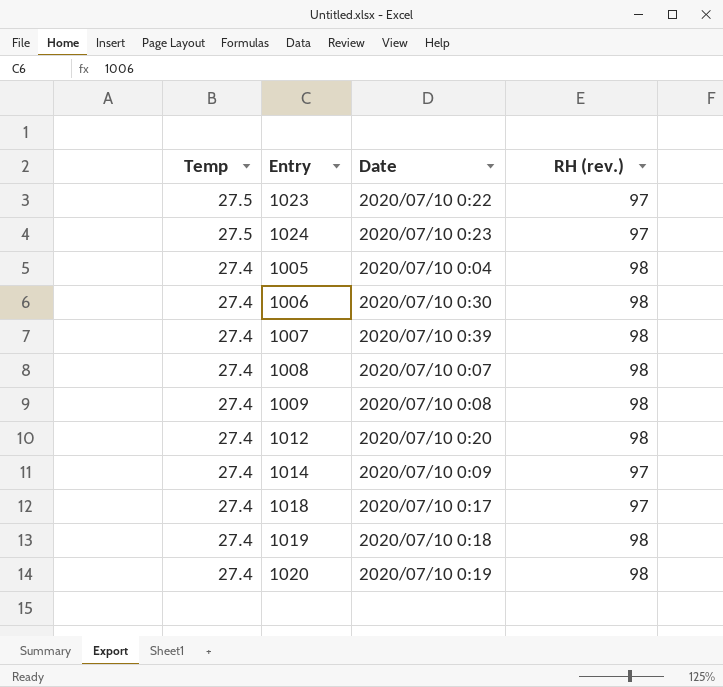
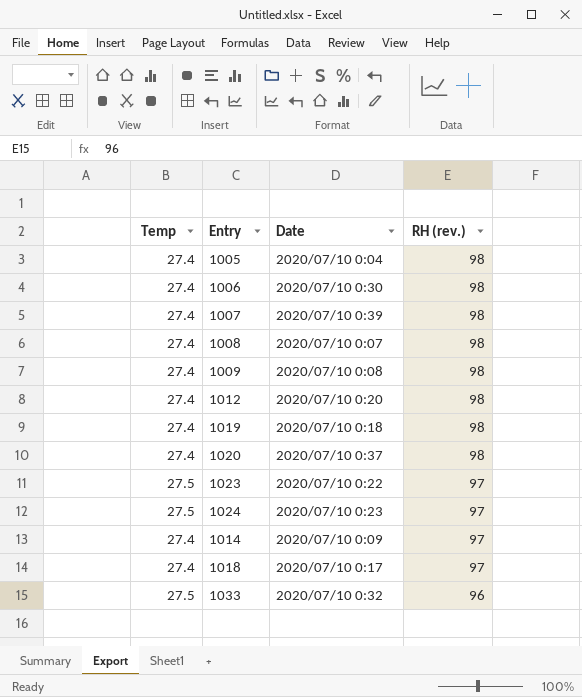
row order: Temp descending -> RH (rev.) descending
1020 | Date: 2020/07/10 0:19 -> 2020/07/10 0:37
row 1033: none -> 27.5 | 2020/07/10 0:32 | 96

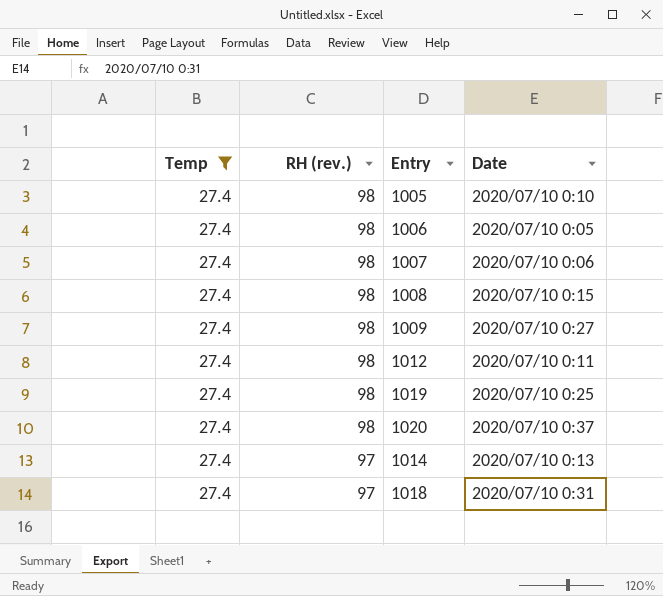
filter: none -> Temp = 27.4
column RH (rev.) | position: 4 -> 2
1005 | Date: 2020/07/10 0:04 -> 2020/07/10 0:10
1006 | Date: 2020/07/10 0:30 -> 2020/07/10 0:05
1007 | Date: 2020/07/10 0:39 -> 2020/07/10 0:06
1008 | Date: 2020/07/10 0:07 -> 2020/07/10 0:15
1009 | Date: 2020/07/10 0:08 -> 2020/07/10 0:27
1012 | Date: 2020/07/10 0:20 -> 2020/07/10 0:11
1019 | Date: 2020/07/10 0:18 -> 2020/07/10 0:25
1014 | Date: 2020/07/10 0:09 -> 2020/07/10 0:13
1018 | Date: 2020/07/10 0:17 -> 2020/07/10 0:31

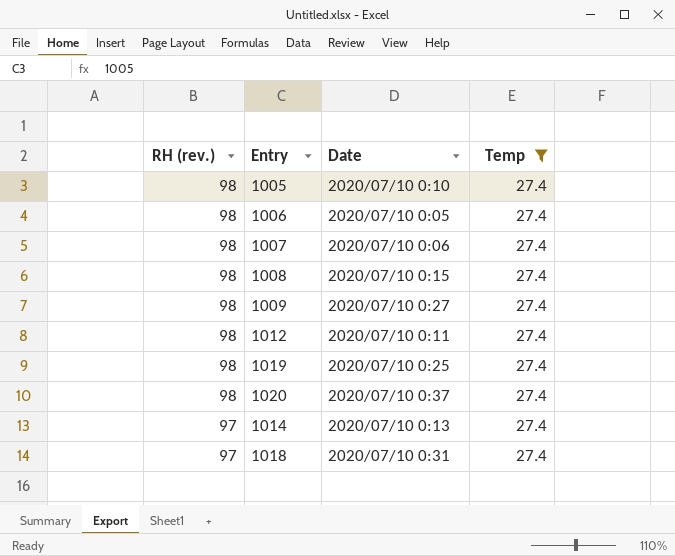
column Temp | position: 1 -> 4

